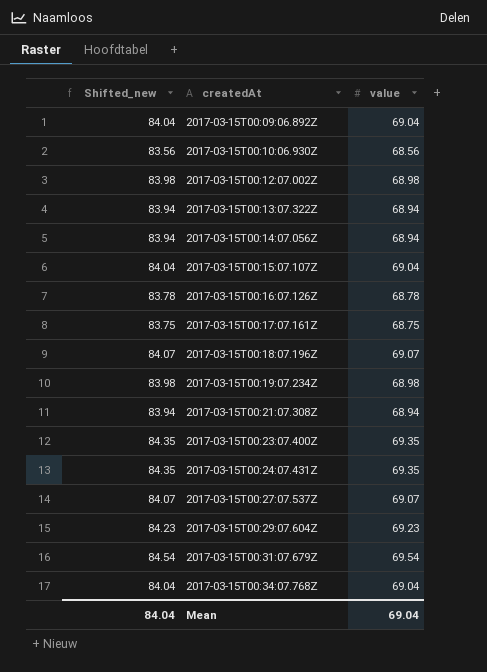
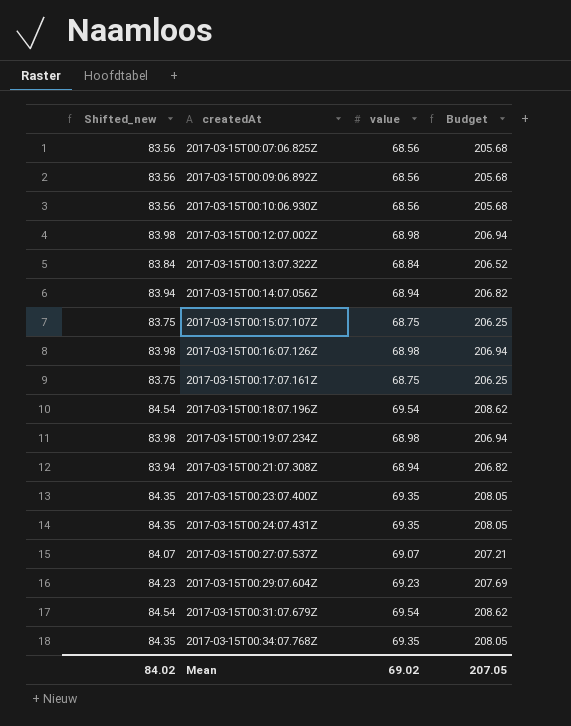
column Budget | formula: none -> [value] * 3
row 2017-03-15T00:07:06.825Z: none -> 83.56 | 68.56 | 205.68
2017-03-15T00:09:06.892Z | Shifted_new: 84.04 -> 83.56
2017-03-15T00:09:06.892Z | value: 69.04 -> 68.56
2017-03-15T00:13:07.322Z | Shifted_new: 83.94 -> 83.84
2017-03-15T00:13:07.322Z | value: 68.94 -> 68.84
2017-03-15T00:15:07.107Z | Shifted_new: 84.04 -> 83.75
2017-03-15T00:15:07.107Z | value: 69.04 -> 68.75
2017-03-15T00:16:07.126Z | Shifted_new: 83.78 -> 83.98
2017-03-15T00:16:07.126Z | value: 68.78 -> 68.98
2017-03-15T00:18:07.196Z | Shifted_new: 84.07 -> 84.54
2017-03-15T00:18:07.196Z | value: 69.07 -> 69.54
2017-03-15T00:34:07.768Z | Shifted_new: 84.04 -> 84.35
2017-03-15T00:34:07.768Z | value: 69.04 -> 69.35
Mean | Shifted_new: 84.04 -> 84.02
Mean | value: 69.04 -> 69.02

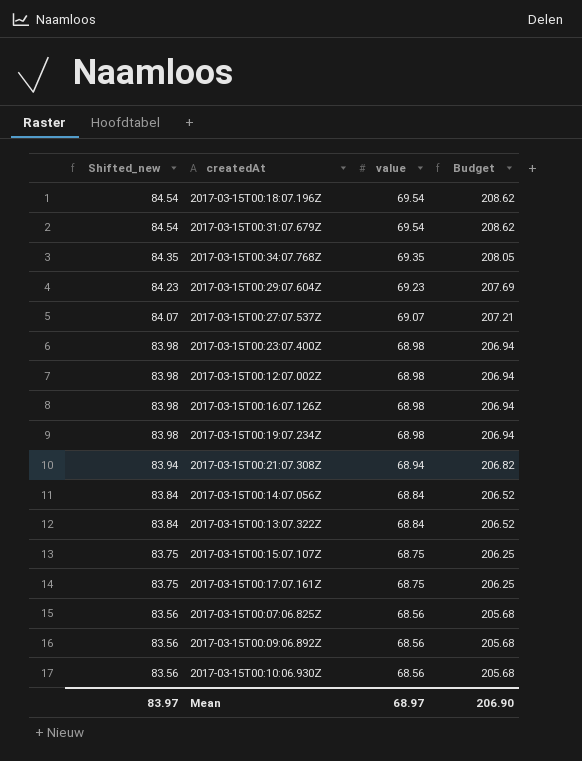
row order: createdAt ascending -> Shifted_new descending
row 2017-03-15T00:24:07.431Z: 84.35 | 69.35 | 208.05 -> none
2017-03-15T00:23:07.400Z | Shifted_new: 84.35 -> 83.98
2017-03-15T00:23:07.400Z | value: 69.35 -> 68.98
2017-03-15T00:23:07.400Z | Budget: 208.05 -> 206.94
2017-03-15T00:14:07.056Z | Shifted_new: 83.94 -> 83.84
2017-03-15T00:14:07.056Z | value: 68.94 -> 68.84
2017-03-15T00:14:07.056Z | Budget: 206.82 -> 206.52
Mean | Shifted_new: 84.02 -> 83.97
Mean | value: 69.02 -> 68.97
Mean | Budget: 207.05 -> 206.90

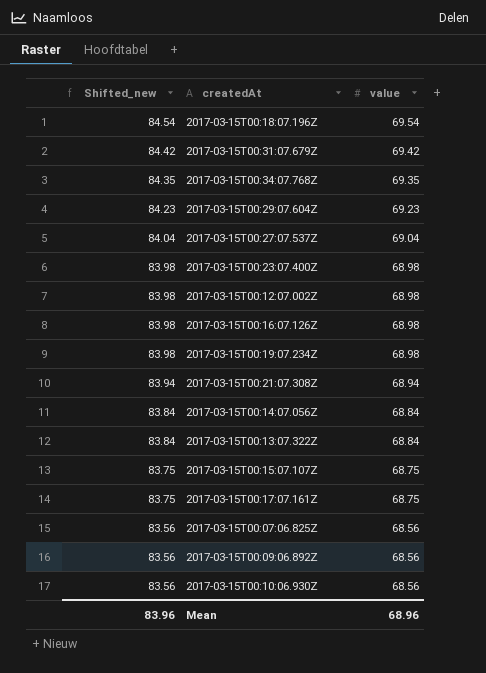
column Budget | formula: [value] * 3 -> none
2017-03-15T00:31:07.679Z | Shifted_new: 84.54 -> 84.42
2017-03-15T00:31:07.679Z | value: 69.54 -> 69.42
2017-03-15T00:27:07.537Z | Shifted_new: 84.07 -> 84.04
2017-03-15T00:27:07.537Z | value: 69.07 -> 69.04
Mean | Shifted_new: 83.97 -> 83.96
Mean | value: 68.97 -> 68.96

